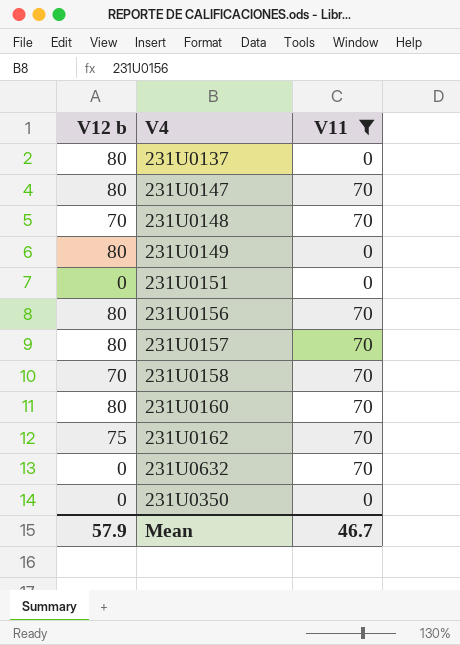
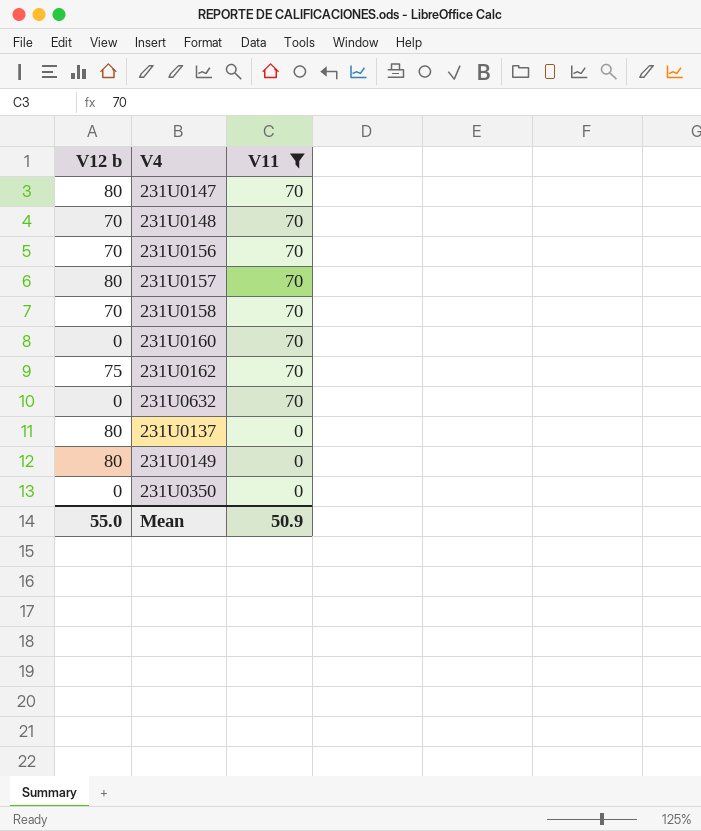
row order: none -> V11 descending
row 231U0151: 0 | 0 -> none
231U0156 | V12 b: 80 -> 70
231U0160 | V12 b: 80 -> 0
Mean | V12 b: 57.9 -> 55.0
Mean | V11: 46.7 -> 50.9

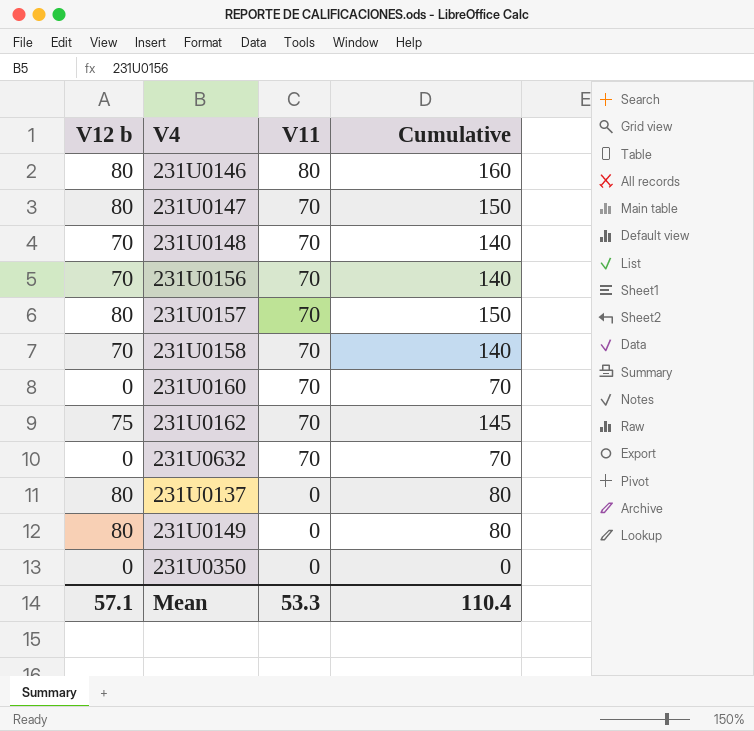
filter: V11 != 80 -> none
column Cumulative | formula: none -> [V12 b] + [V11]
Mean | V12 b: 55.0 -> 57.1
Mean | V11: 50.9 -> 53.3

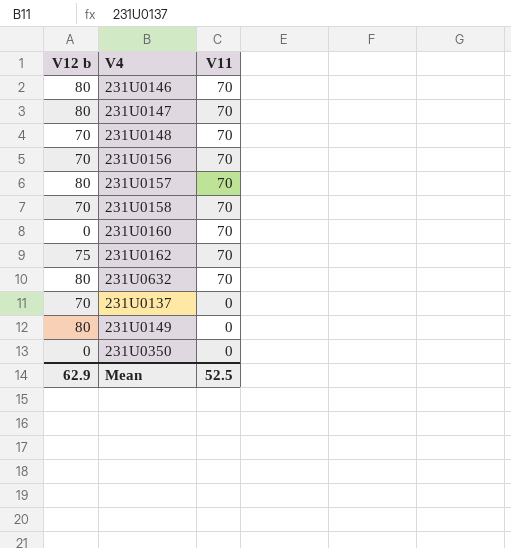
column Cumulative | formula: [V12 b] + [V11] -> none
231U0146 | V11: 80 -> 70
231U0632 | V12 b: 0 -> 80
231U0137 | V12 b: 80 -> 70
Mean | V12 b: 57.1 -> 62.9
Mean | V11: 53.3 -> 52.5

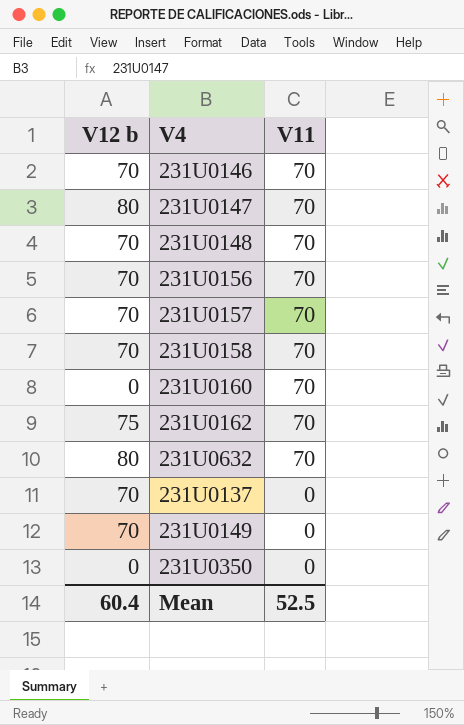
231U0146 | V12 b: 80 -> 70
231U0157 | V12 b: 80 -> 70
231U0149 | V12 b: 80 -> 70
Mean | V12 b: 62.9 -> 60.4

